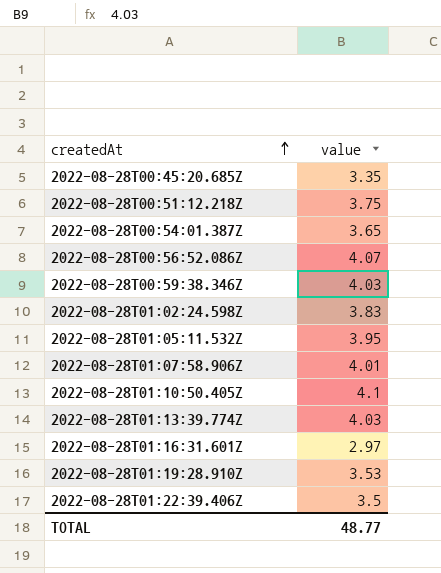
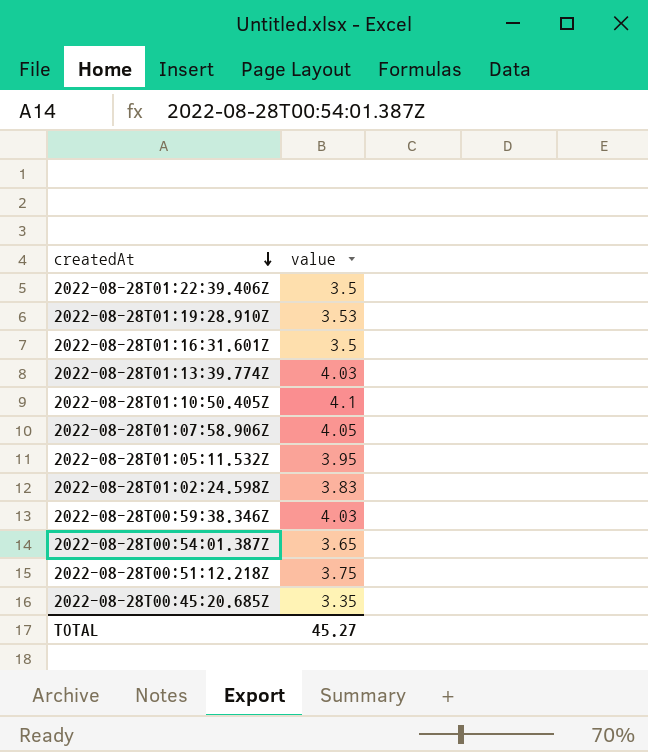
row order: createdAt ascending -> createdAt descending
row 2022-08-28T00:56:52.086Z: 4.07 -> none
2022-08-28T01:16:31.601Z | value: 2.97 -> 3.5
2022-08-28T01:07:58.906Z | value: 4.01 -> 4.05
TOTAL | value: 48.77 -> 45.27

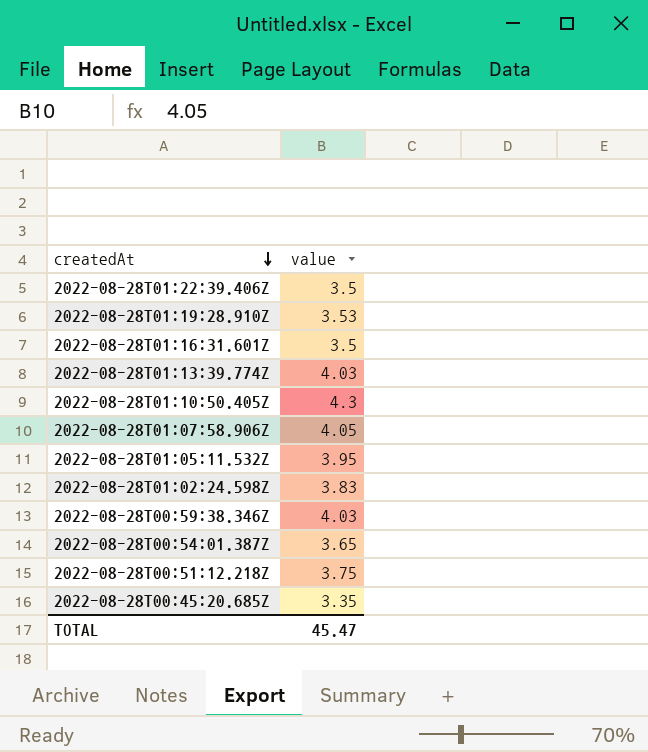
2022-08-28T01:10:50.405Z | value: 4.1 -> 4.3
TOTAL | value: 45.27 -> 45.47

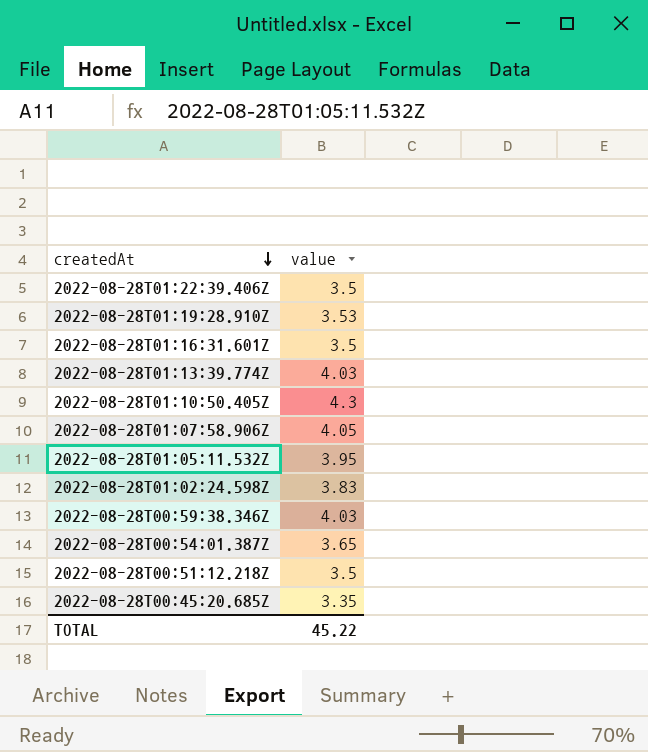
2022-08-28T00:51:12.218Z | value: 3.75 -> 3.5
TOTAL | value: 45.47 -> 45.22

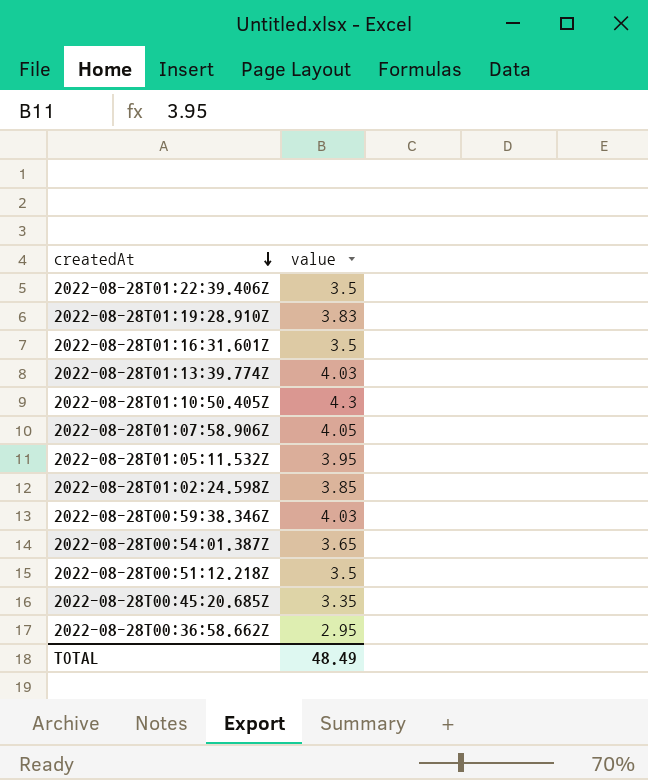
2022-08-28T01:19:28.910Z | value: 3.53 -> 3.83
2022-08-28T01:02:24.598Z | value: 3.83 -> 3.85
row 2022-08-28T00:36:58.662Z: none -> 2.95
TOTAL | value: 45.22 -> 48.49

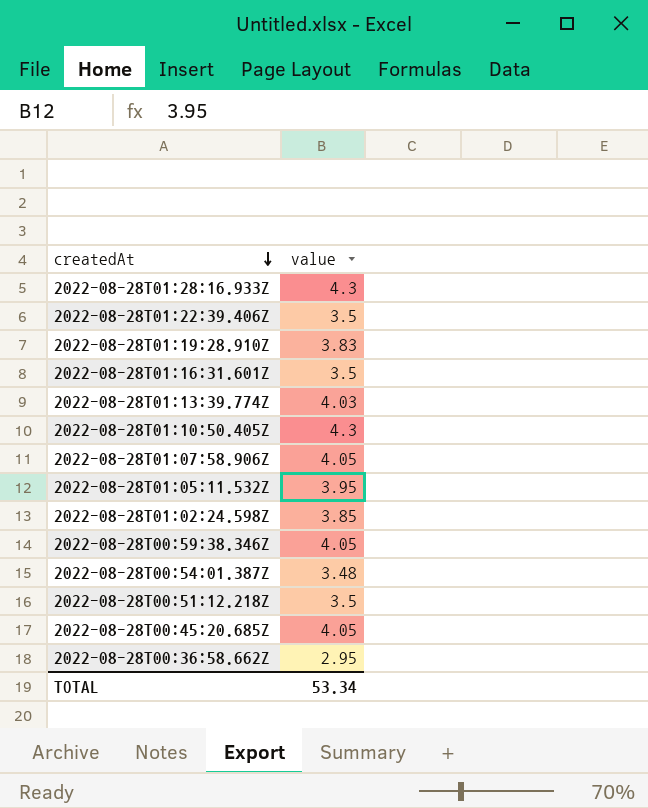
row 2022-08-28T01:28:16.933Z: none -> 4.3
2022-08-28T00:59:38.346Z | value: 4.03 -> 4.05
2022-08-28T00:54:01.387Z | value: 3.65 -> 3.48
2022-08-28T00:45:20.685Z | value: 3.35 -> 4.05
TOTAL | value: 48.49 -> 53.34

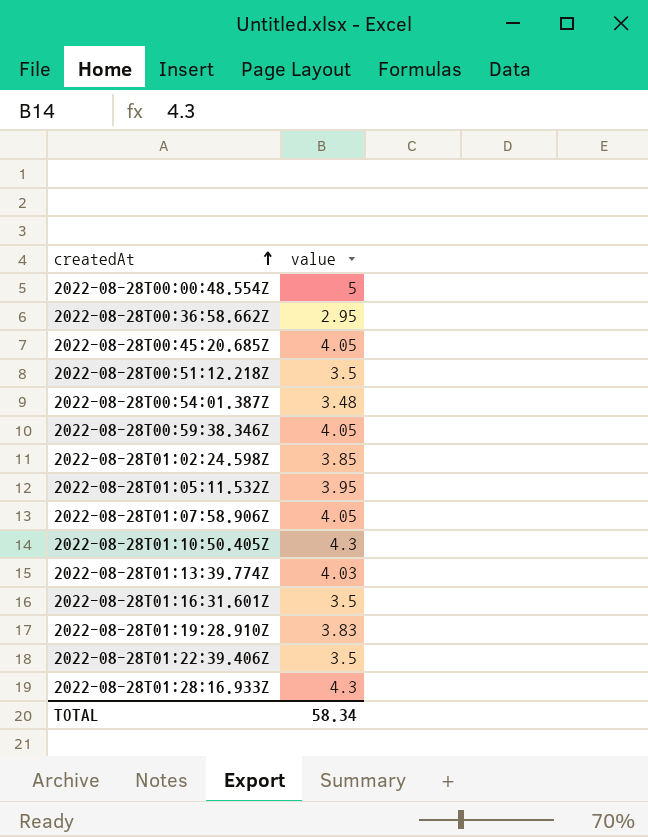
row order: createdAt descending -> createdAt ascending
row 2022-08-28T00:00:48.554Z: none -> 5
TOTAL | value: 53.34 -> 58.34

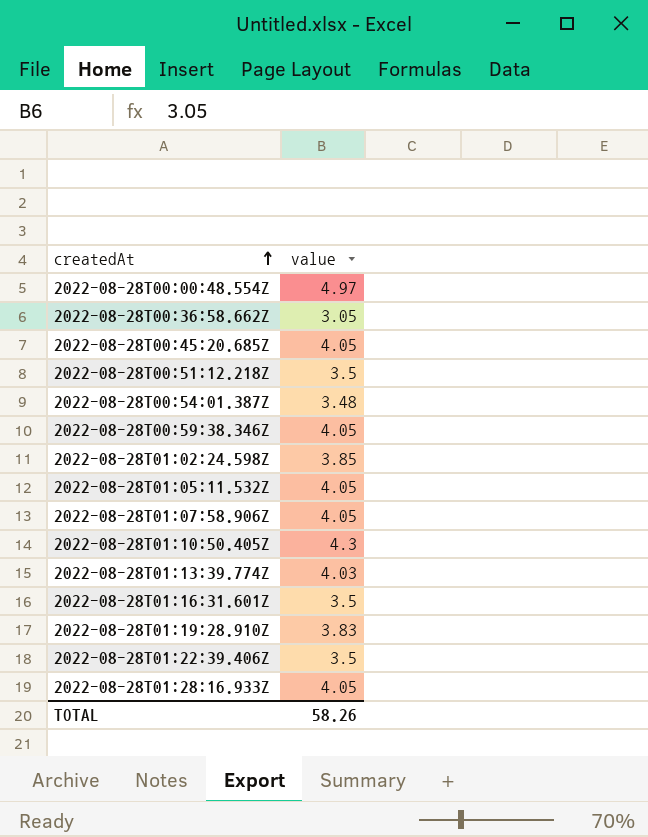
2022-08-28T00:00:48.554Z | value: 5 -> 4.97
2022-08-28T00:36:58.662Z | value: 2.95 -> 3.05
2022-08-28T01:05:11.532Z | value: 3.95 -> 4.05
2022-08-28T01:28:16.933Z | value: 4.3 -> 4.05
TOTAL | value: 58.34 -> 58.26

